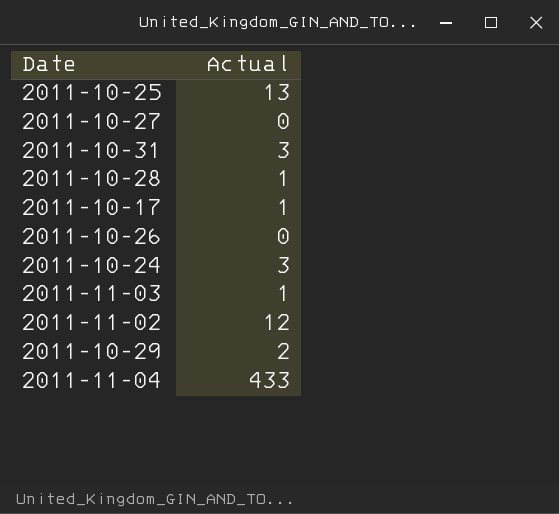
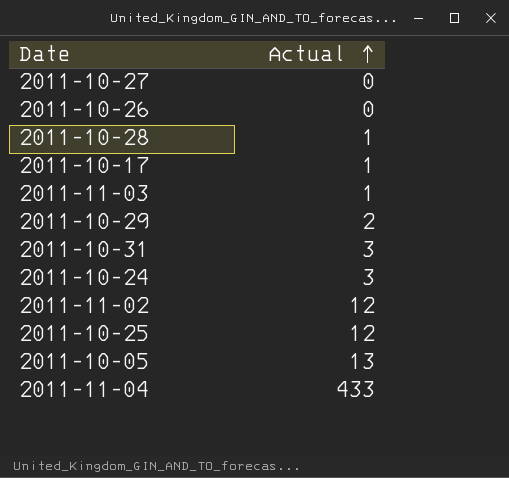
row order: none -> Actual ascending
2011-10-25 | Actual: 13 -> 12
row 2011-10-05: none -> 13

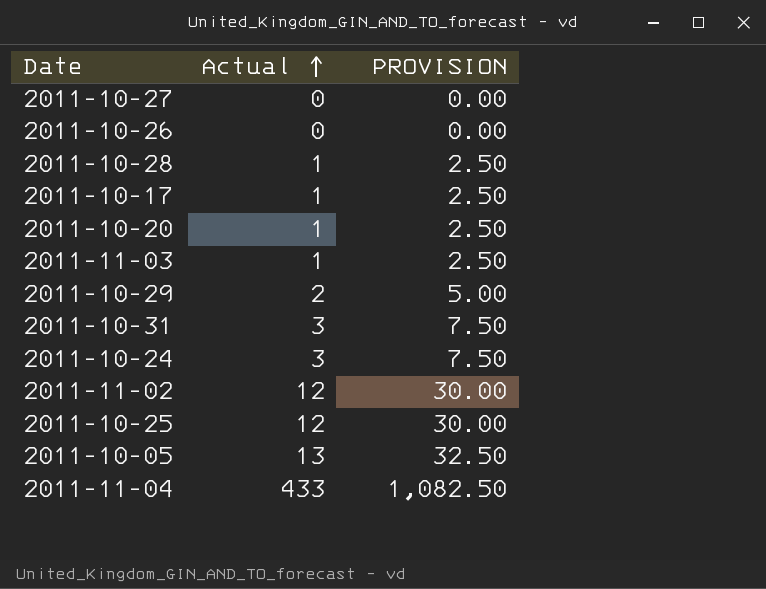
column PROVISION | formula: none -> [Actual] * 2.5
row 2011-10-20: none -> 1 | 2.50

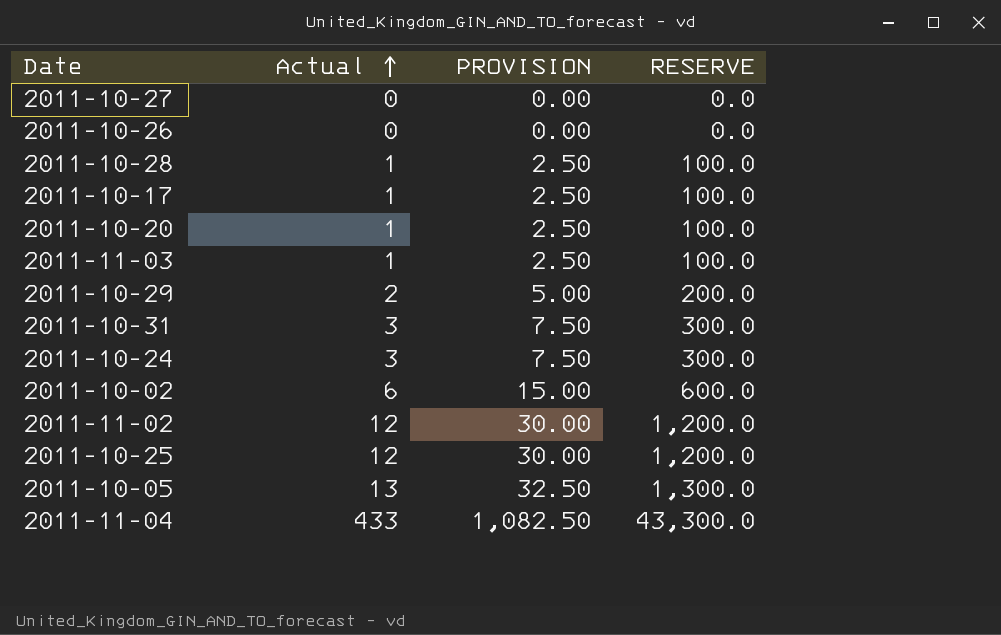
column RESERVE | formula: none -> [Actual] * 100
row 2011-10-02: none -> 6 | 15.00 | 600.0

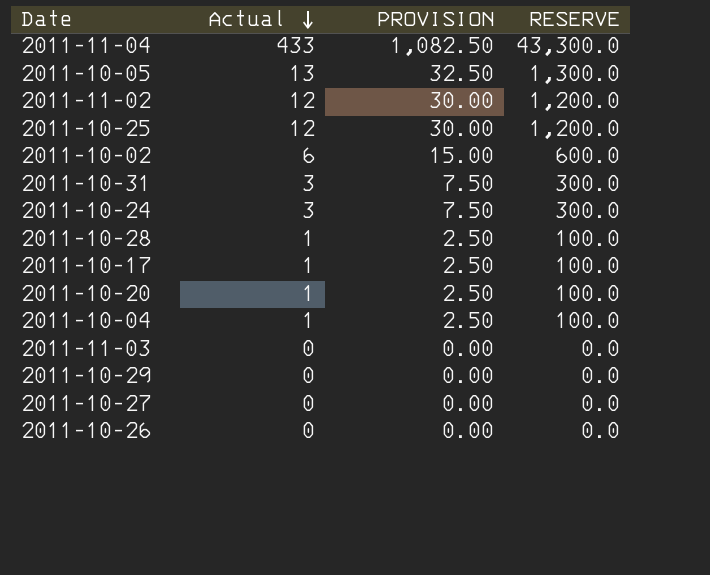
row order: Actual ascending -> Actual descending
row 2011-10-04: none -> 1 | 2.50 | 100.0
2011-11-03 | Actual: 1 -> 0
2011-11-03 | PROVISION: 2.50 -> 0.00
2011-11-03 | RESERVE: 100.0 -> 0.0
2011-10-29 | Actual: 2 -> 0
2011-10-29 | PROVISION: 5.00 -> 0.00
2011-10-29 | RESERVE: 200.0 -> 0.0

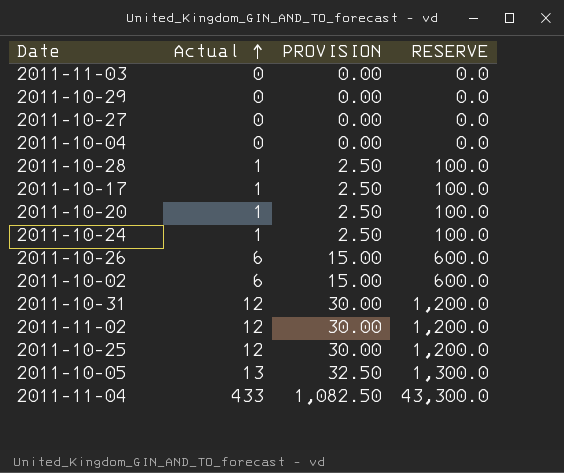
row order: Actual descending -> Actual ascending
2011-10-04 | Actual: 1 -> 0
2011-10-04 | PROVISION: 2.50 -> 0.00
2011-10-04 | RESERVE: 100.0 -> 0.0
2011-10-24 | Actual: 3 -> 1
2011-10-24 | PROVISION: 7.50 -> 2.50
2011-10-24 | RESERVE: 300.0 -> 100.0
2011-10-26 | Actual: 0 -> 6
2011-10-26 | PROVISION: 0.00 -> 15.00
2011-10-26 | RESERVE: 0.0 -> 600.0
2011-10-31 | Actual: 3 -> 12
2011-10-31 | PROVISION: 7.50 -> 30.00
2011-10-31 | RESERVE: 300.0 -> 1,200.0

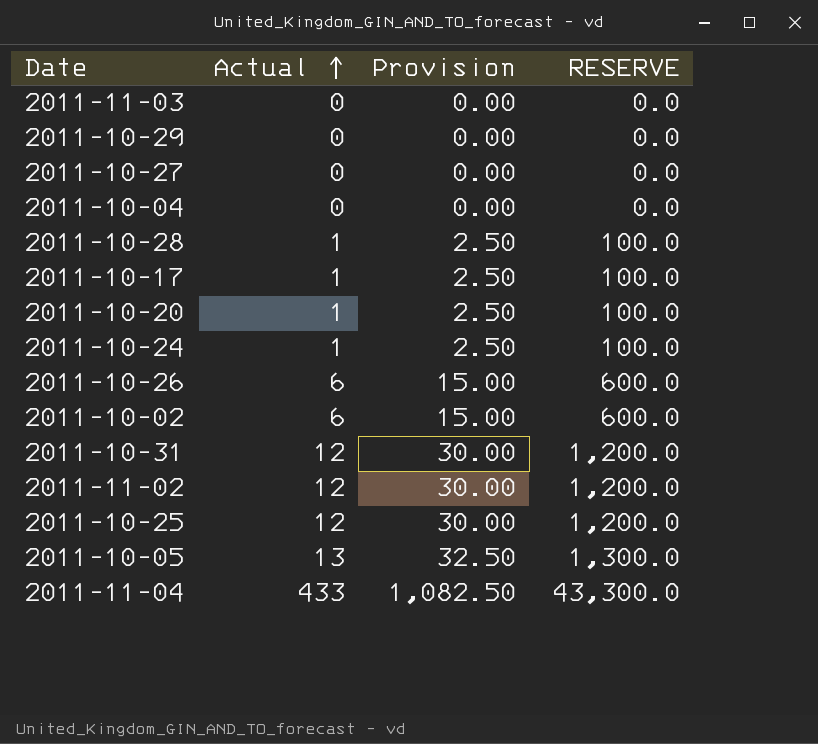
column name: PROVISION -> Provision

